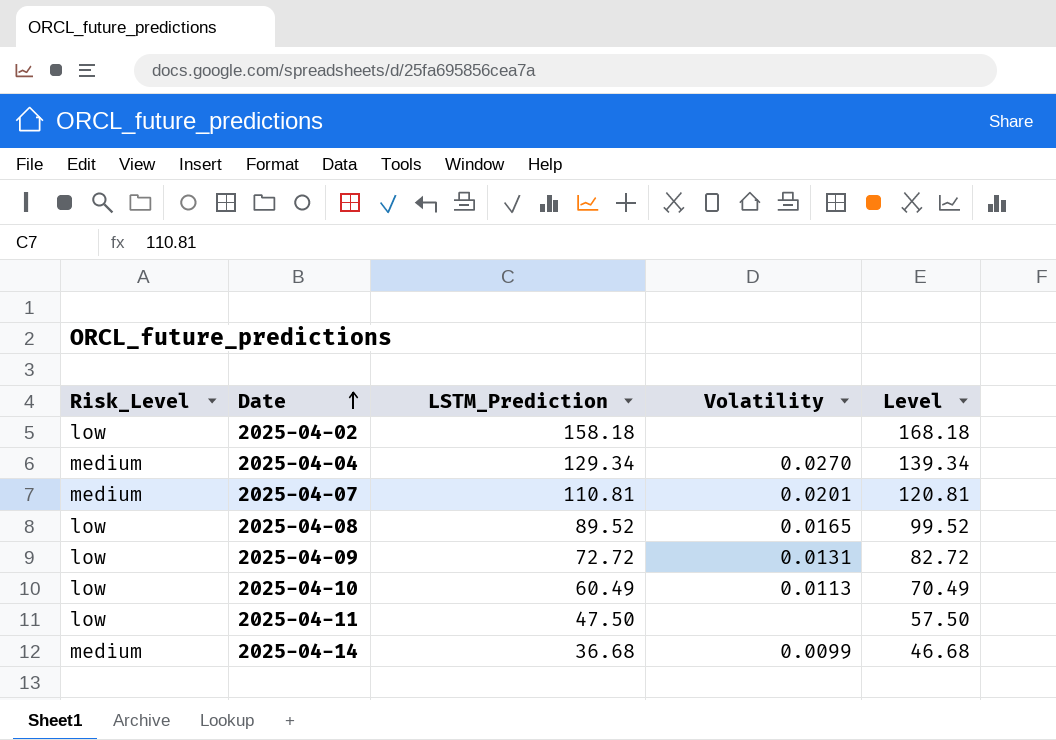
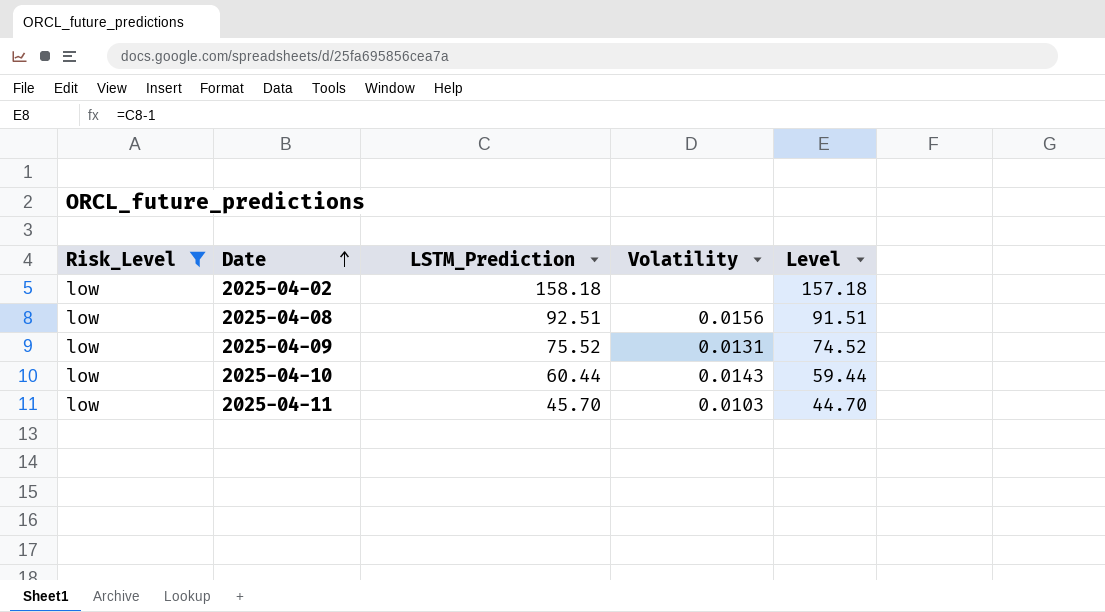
filter: none -> Risk_Level = low
column Level | formula: [LSTM_Prediction] + 10 -> [LSTM_Prediction] - 1
2025-04-08 | LSTM_Prediction: 89.52 -> 92.51
2025-04-08 | Volatility: 0.0165 -> 0.0156
2025-04-09 | LSTM_Prediction: 72.72 -> 75.52
2025-04-10 | LSTM_Prediction: 60.49 -> 60.44
2025-04-10 | Volatility: 0.0113 -> 0.0143
2025-04-11 | LSTM_Prediction: 47.50 -> 45.70
2025-04-11 | Volatility: none -> 0.0103

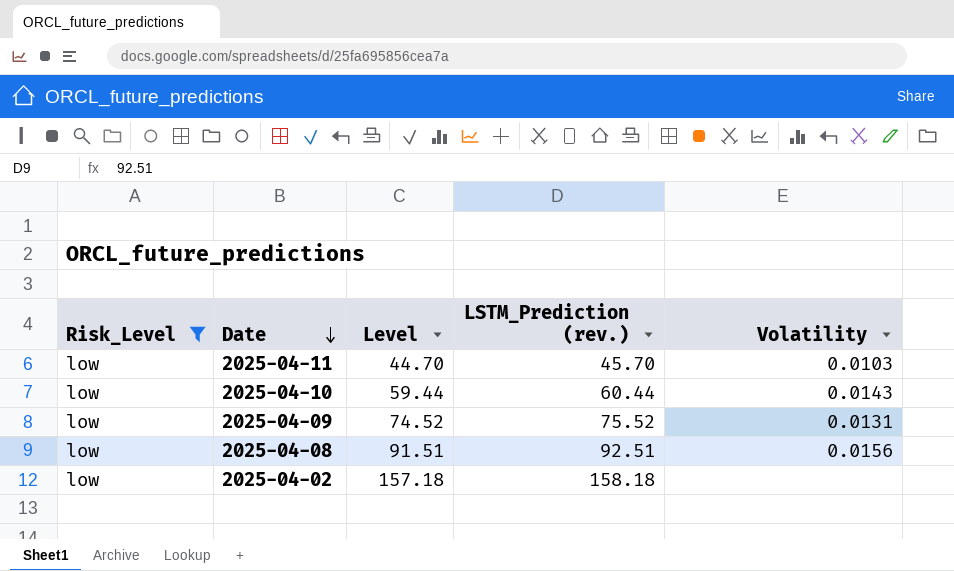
row order: Date ascending -> Date descending
column Level | position: 5 -> 3
column name: LSTM_Prediction -> LSTM_Prediction (rev.)

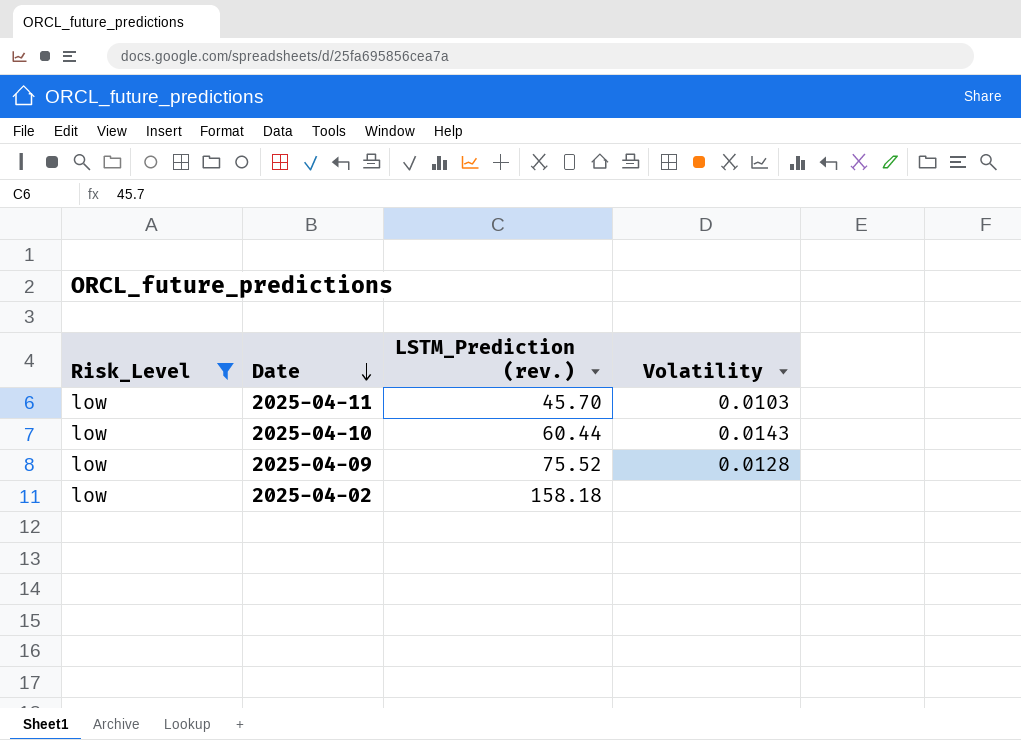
column Level | formula: [LSTM_Prediction (rev.)] - 1 -> none
row 2025-04-08: low | 91.51 | 92.51 | 0.0156 -> none
2025-04-09 | Volatility: 0.0131 -> 0.0128

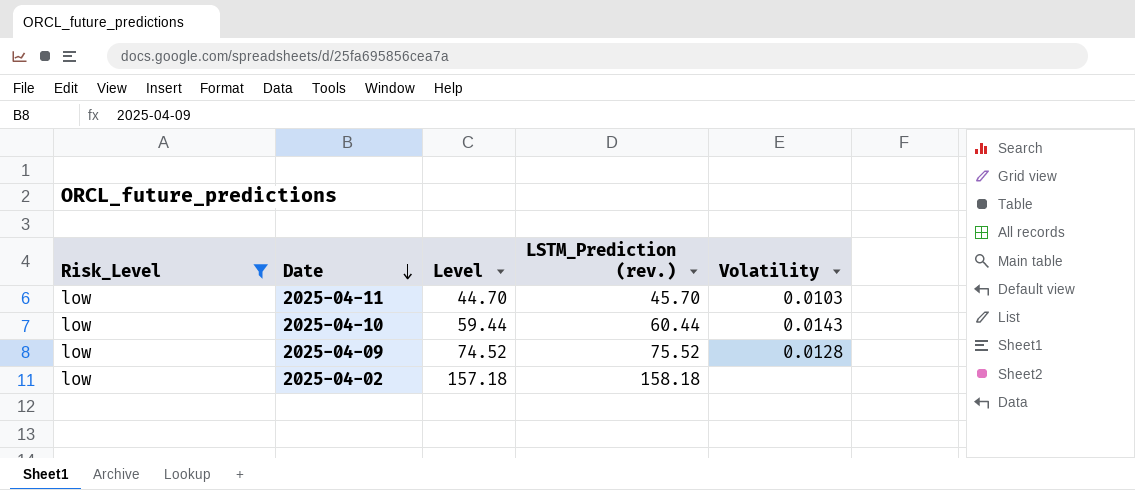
column Level | formula: none -> [LSTM_Prediction (rev.)] - 1

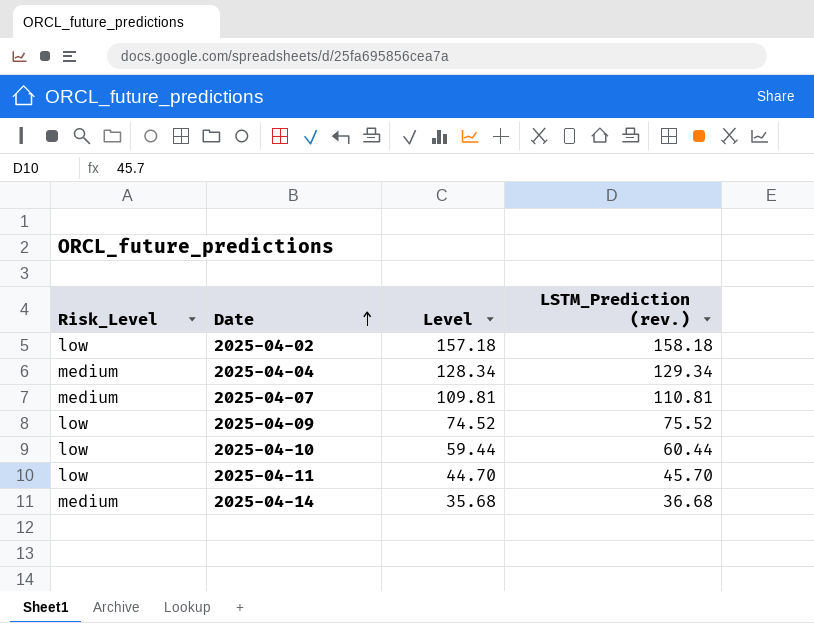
filter: Risk_Level = low -> none
row order: Date descending -> Date ascending
column Volatility | position: 5 -> none

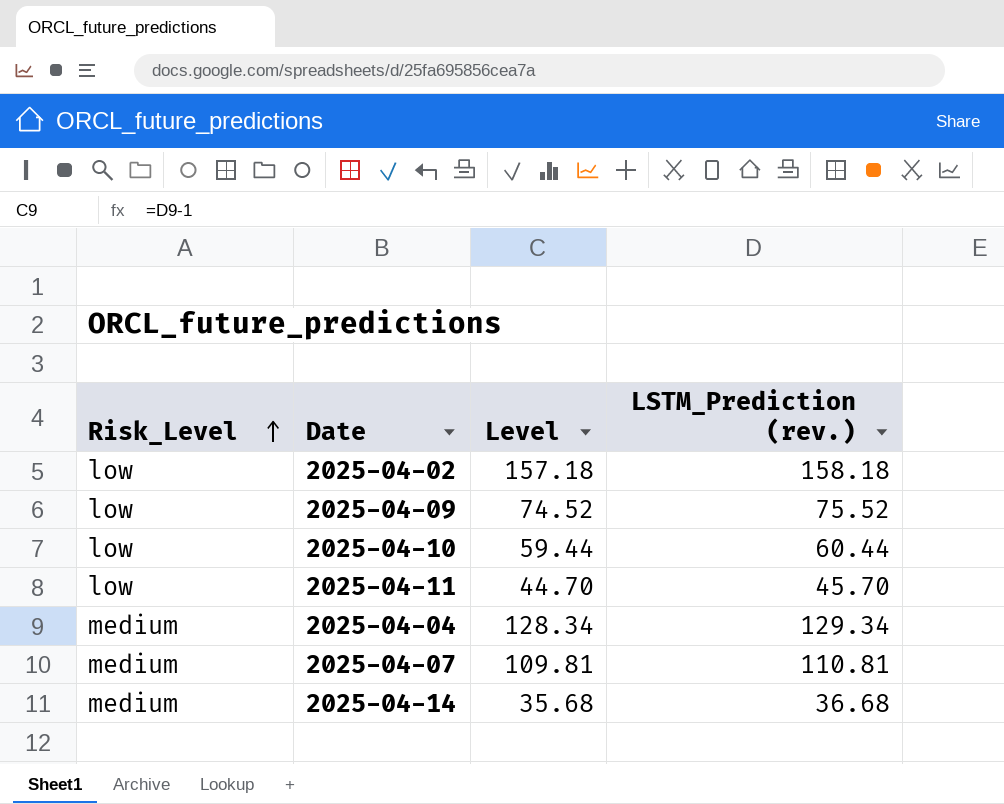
row order: Date ascending -> Risk_Level ascending

